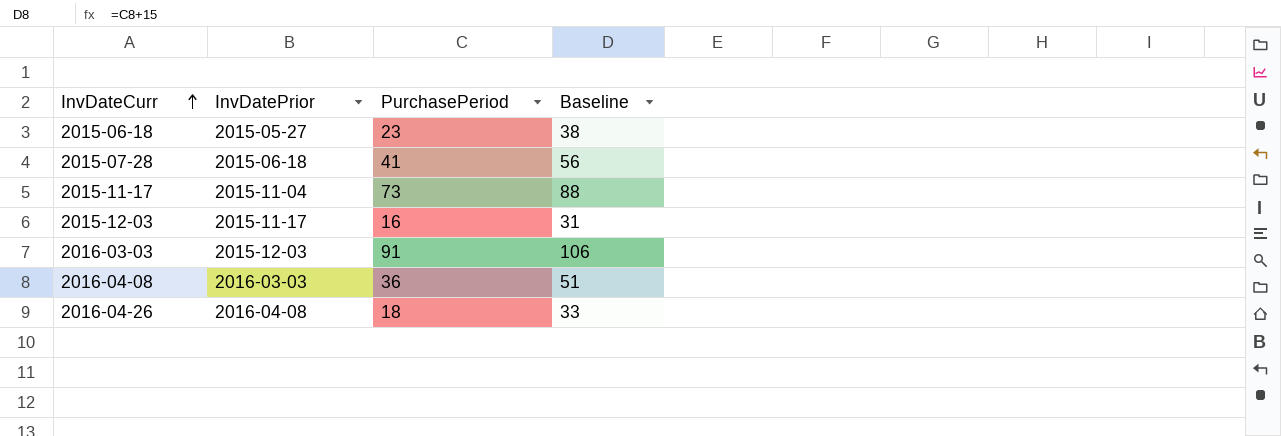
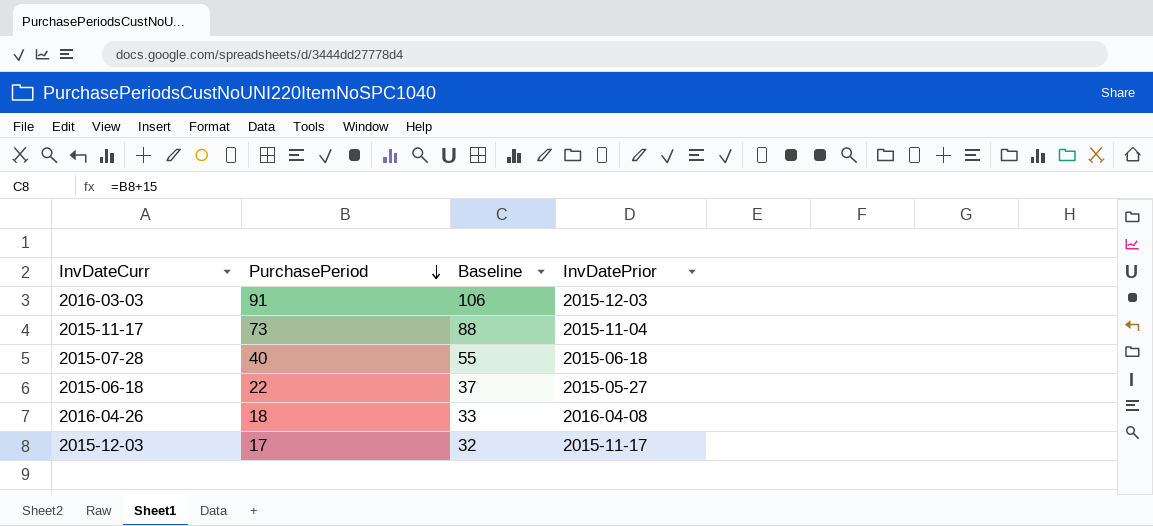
row order: InvDateCurr ascending -> PurchasePeriod descending
column InvDatePrior | position: 2 -> 4
row 2016-04-08: 2016-03-03 | 36 | 51 -> none
2015-07-28 | PurchasePeriod: 41 -> 40
2015-07-28 | Baseline: 56 -> 55
2015-06-18 | PurchasePeriod: 23 -> 22
2015-06-18 | Baseline: 38 -> 37
2015-12-03 | PurchasePeriod: 16 -> 17
2015-12-03 | Baseline: 31 -> 32

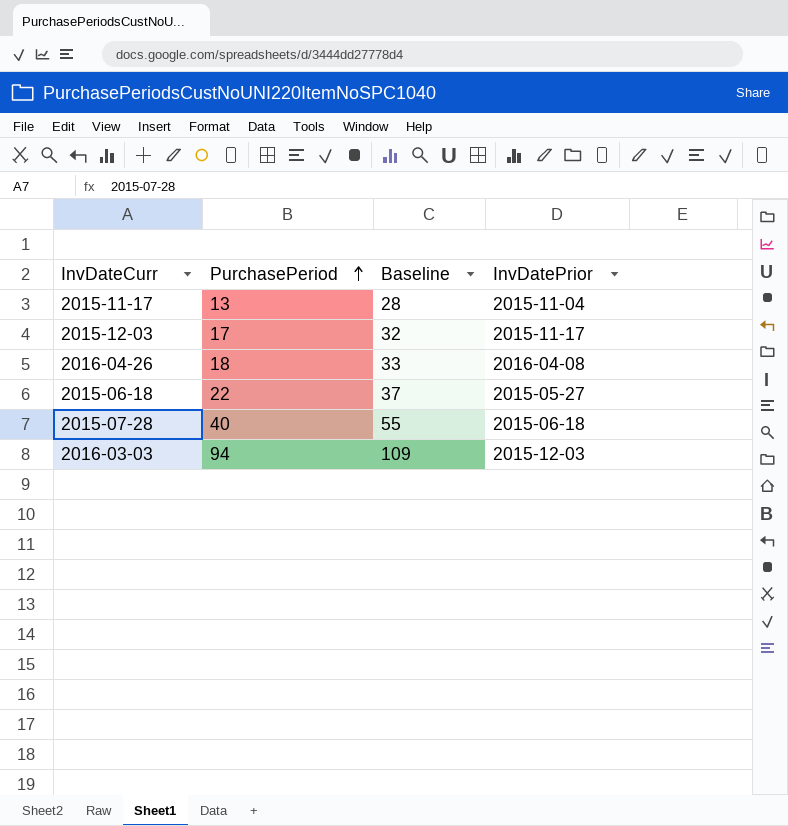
row order: PurchasePeriod descending -> PurchasePeriod ascending
2015-11-17 | PurchasePeriod: 73 -> 13
2015-11-17 | Baseline: 88 -> 28
2016-03-03 | PurchasePeriod: 91 -> 94
2016-03-03 | Baseline: 106 -> 109

